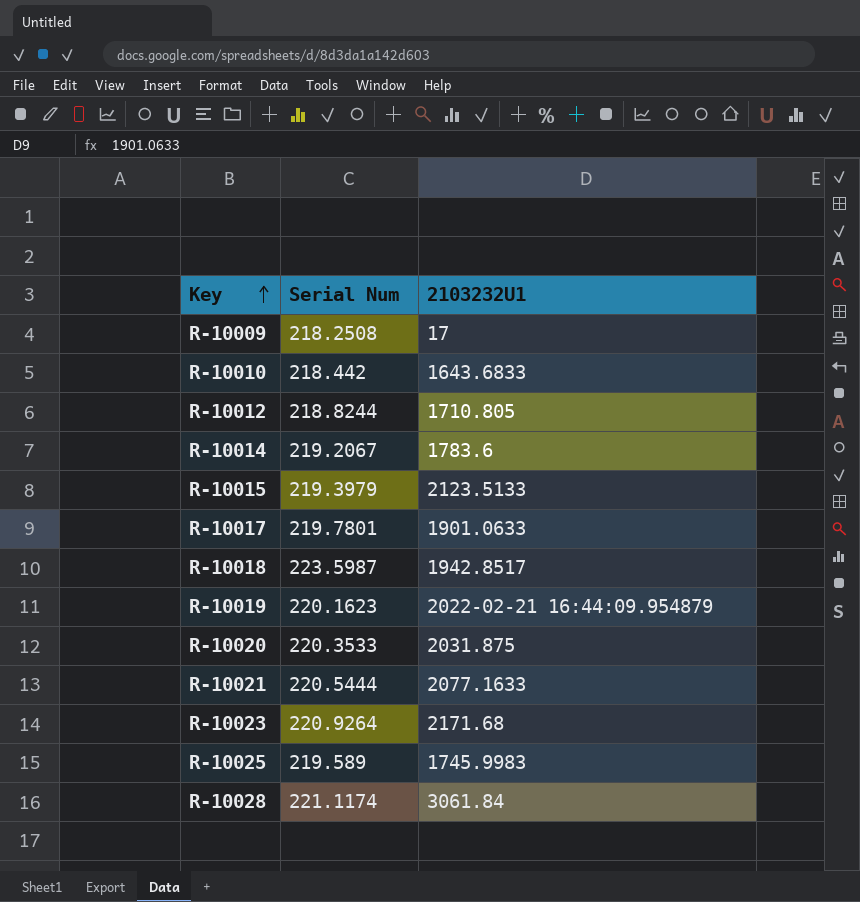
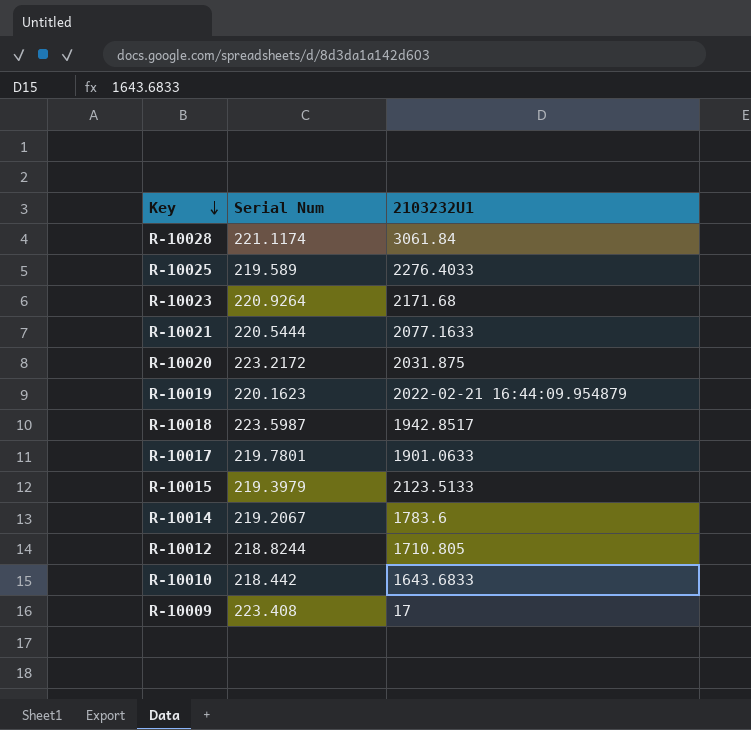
row order: Key ascending -> Key descending
R-10025 | 2103232U1: 1745.9983 -> 2276.4033
R-10020 | Serial Num: 220.3533 -> 223.2172
R-10009 | Serial Num: 218.2508 -> 223.408

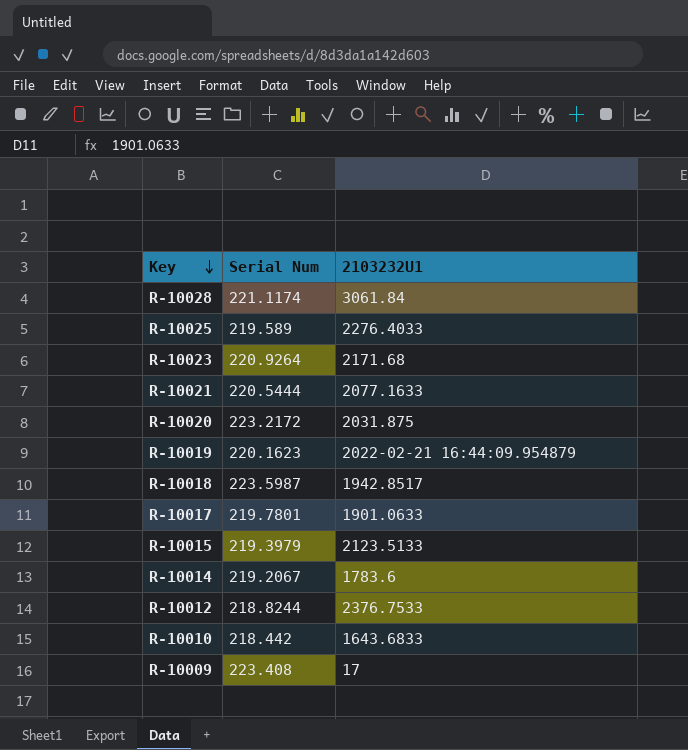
R-10012 | 2103232U1: 1710.805 -> 2376.7533

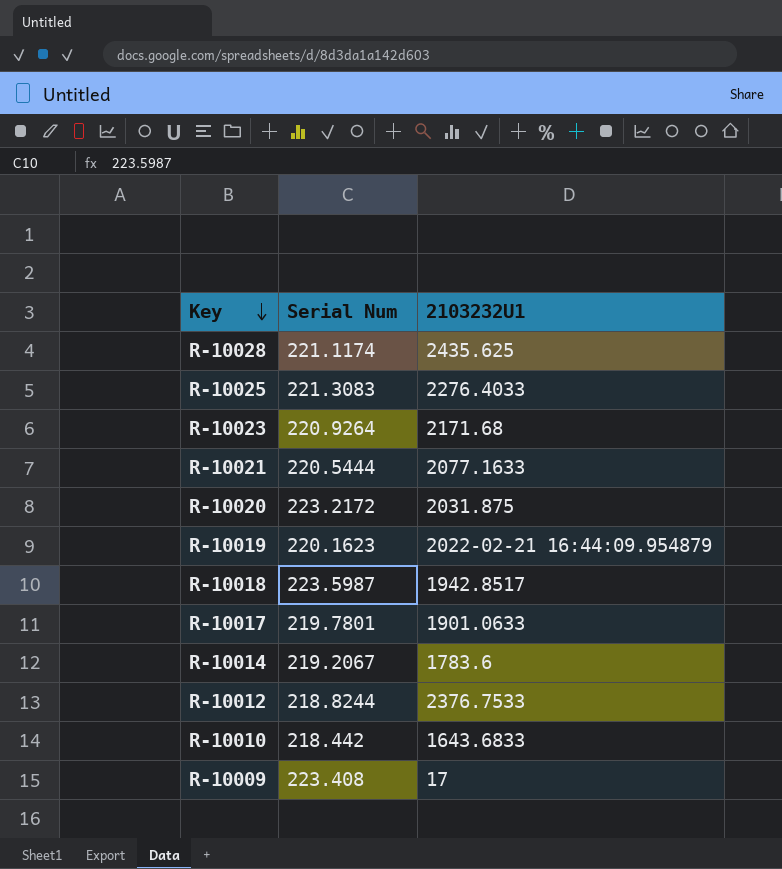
row R-10015: 219.3979 | 2123.5133 -> none
R-10028 | 2103232U1: 3061.84 -> 2435.625
R-10025 | Serial Num: 219.589 -> 221.3083

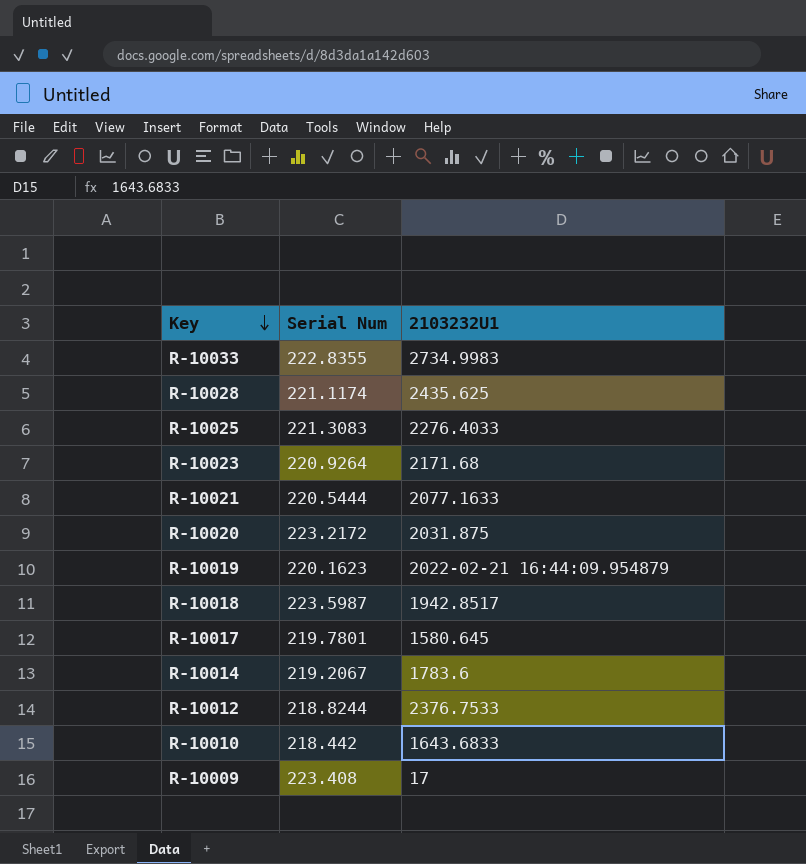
row R-10033: none -> 222.8355 | 2734.9983
R-10017 | 2103232U1: 1901.0633 -> 1580.645

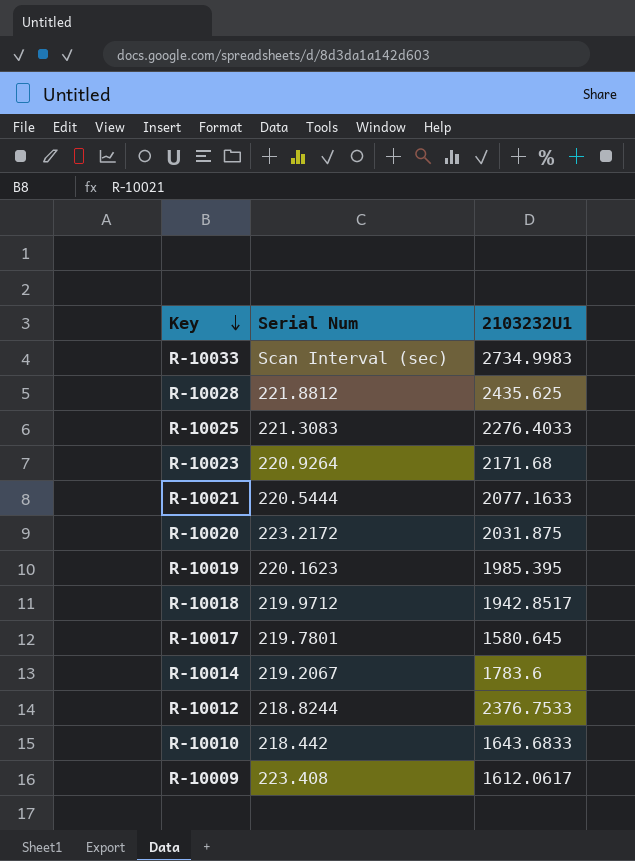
R-10033 | Serial Num: 222.8355 -> Scan Interval (sec)
R-10028 | Serial Num: 221.1174 -> 221.8812
R-10019 | 2103232U1: 2022-02-21 16:44:09.954879 -> 1985.395
R-10018 | Serial Num: 223.5987 -> 219.9712
R-10009 | 2103232U1: 17 -> 1612.0617

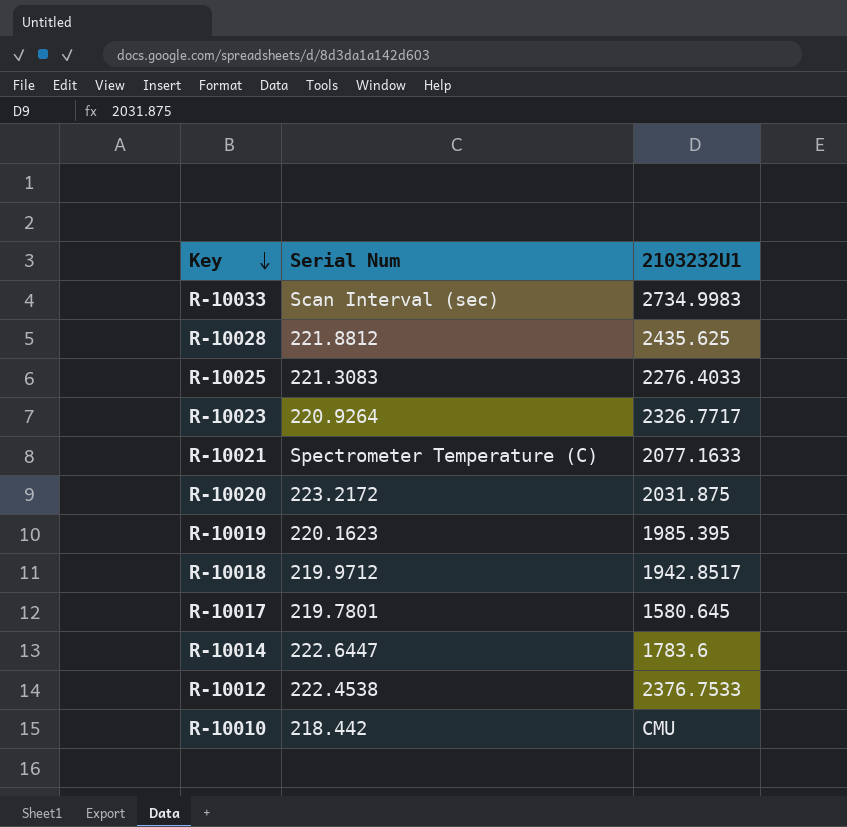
row R-10009: 223.408 | 1612.0617 -> none
R-10023 | 2103232U1: 2171.68 -> 2326.7717
R-10021 | Serial Num: 220.5444 -> Spectrometer Temperature (C)
R-10014 | Serial Num: 219.2067 -> 222.6447
R-10012 | Serial Num: 218.8244 -> 222.4538
R-10010 | 2103232U1: 1643.6833 -> CMU

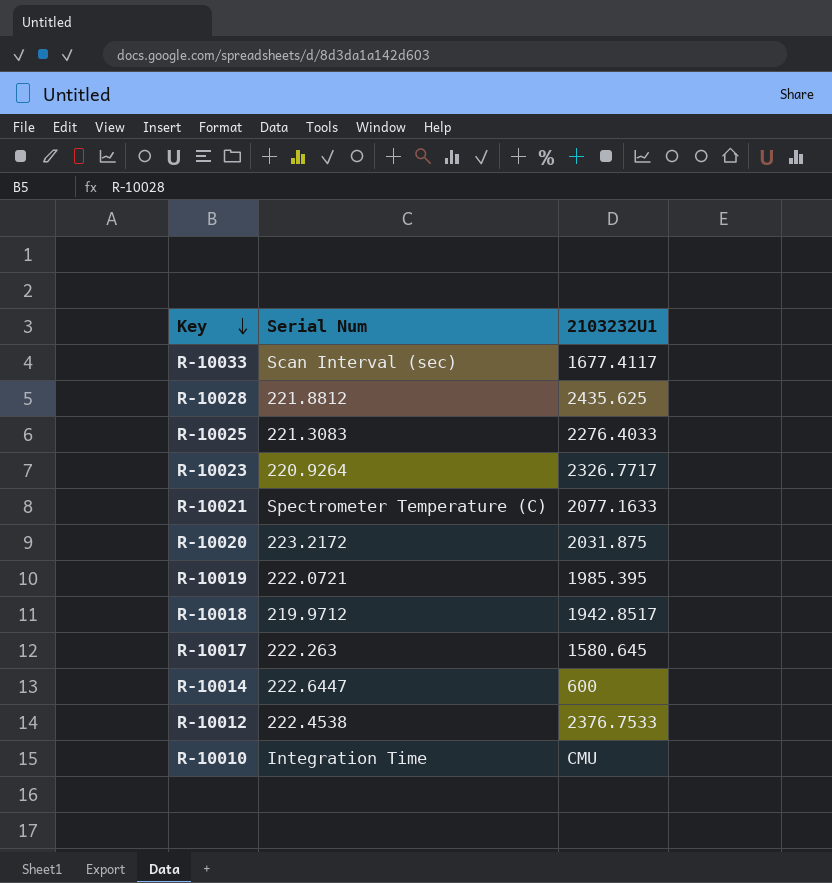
R-10033 | 2103232U1: 2734.9983 -> 1677.4117
R-10019 | Serial Num: 220.1623 -> 222.0721
R-10017 | Serial Num: 219.7801 -> 222.263
R-10014 | 2103232U1: 1783.6 -> 600
R-10010 | Serial Num: 218.442 -> Integration Time

